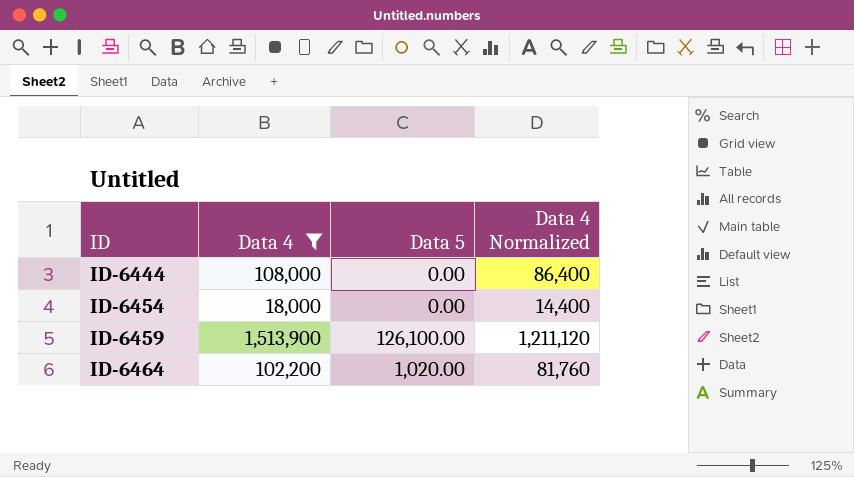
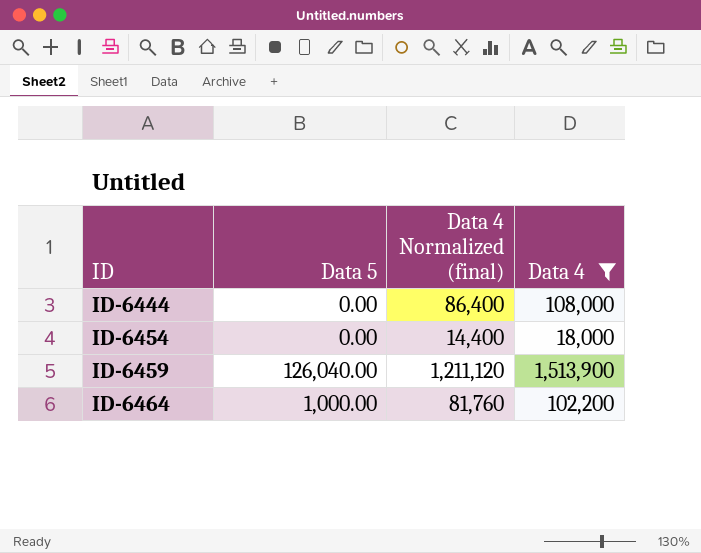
column name: Data 4 Normalized -> Data 4 Normalized (final)
column Data 4 | position: 2 -> 4
ID-6459 | Data 5: 126,100.00 -> 126,040.00
ID-6464 | Data 5: 1,020.00 -> 1,000.00

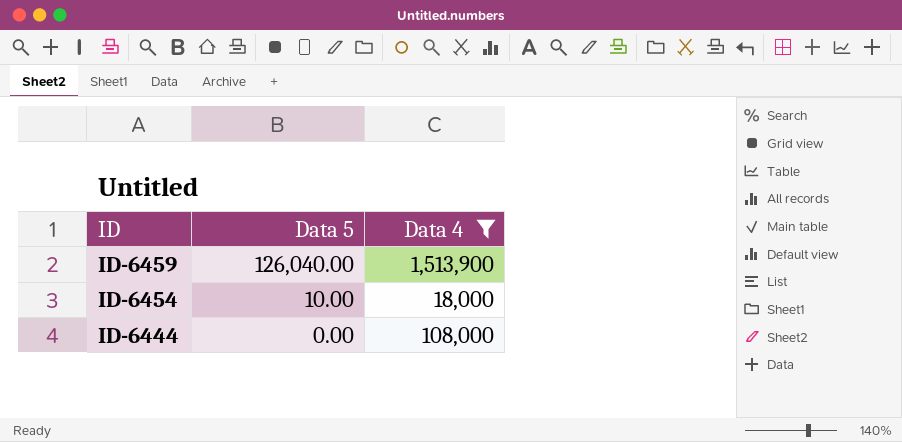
row order: ID ascending -> ID descending
column Data 4 Normalized (final) | formula: [Data 4] * 0.8 -> none
row ID-6464: 1,000.00 | 81,760 | 102,200 -> none
ID-6454 | Data 5: 0.00 -> 10.00

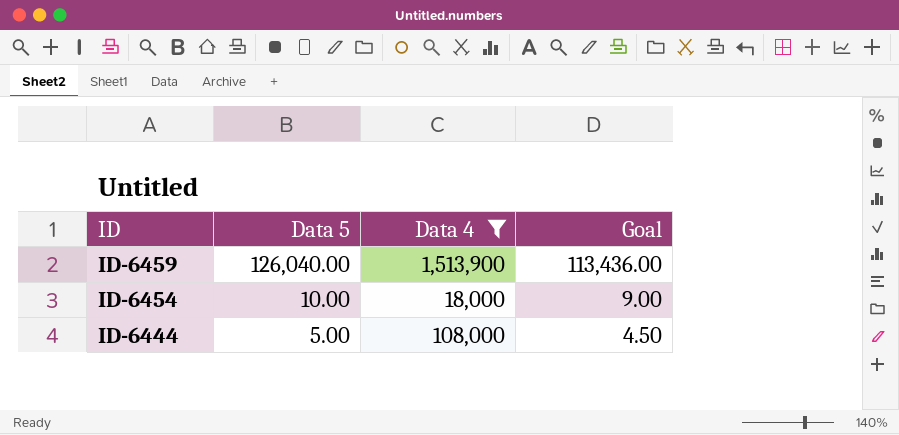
column Goal | formula: none -> [Data 5] * 0.9
ID-6444 | Data 5: 0.00 -> 5.00

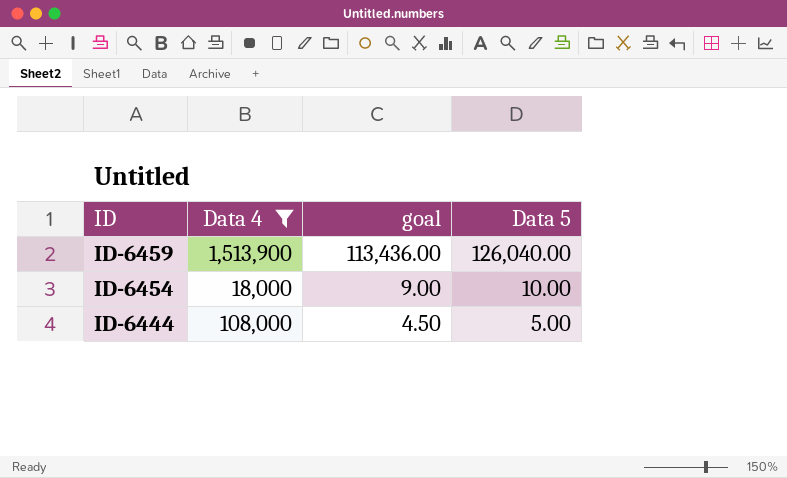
column name: Goal -> goal
column Data 5 | position: 2 -> 4

